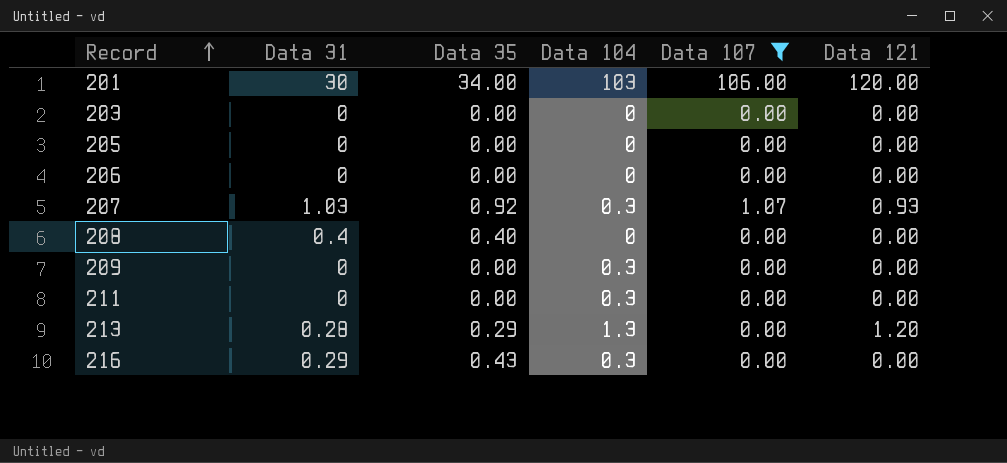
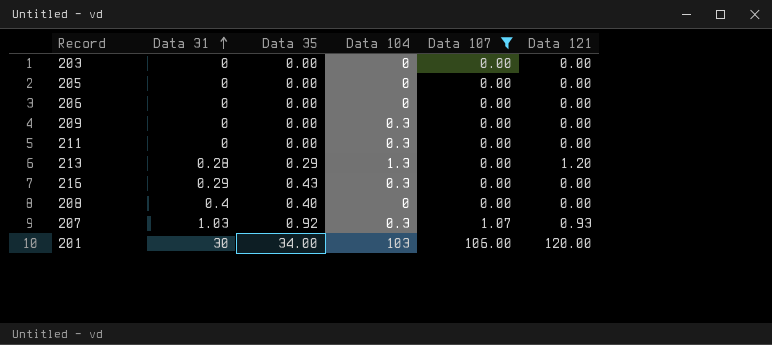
row order: Record ascending -> Data 31 ascending

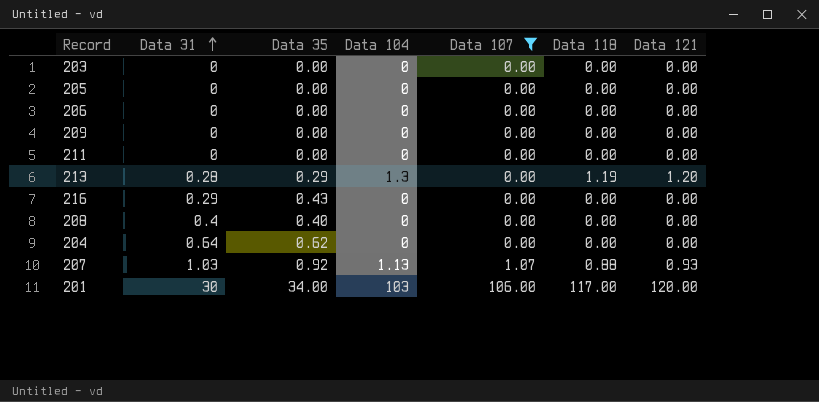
column Data 118 | position: none -> 6
209 | Data 104: 0.3 -> 0
211 | Data 104: 0.3 -> 0
216 | Data 104: 0.3 -> 0
row 204: none -> 0.64 | 0.62 | 0 | 0.00 | 0.00 | 0.00
207 | Data 104: 0.3 -> 1.13

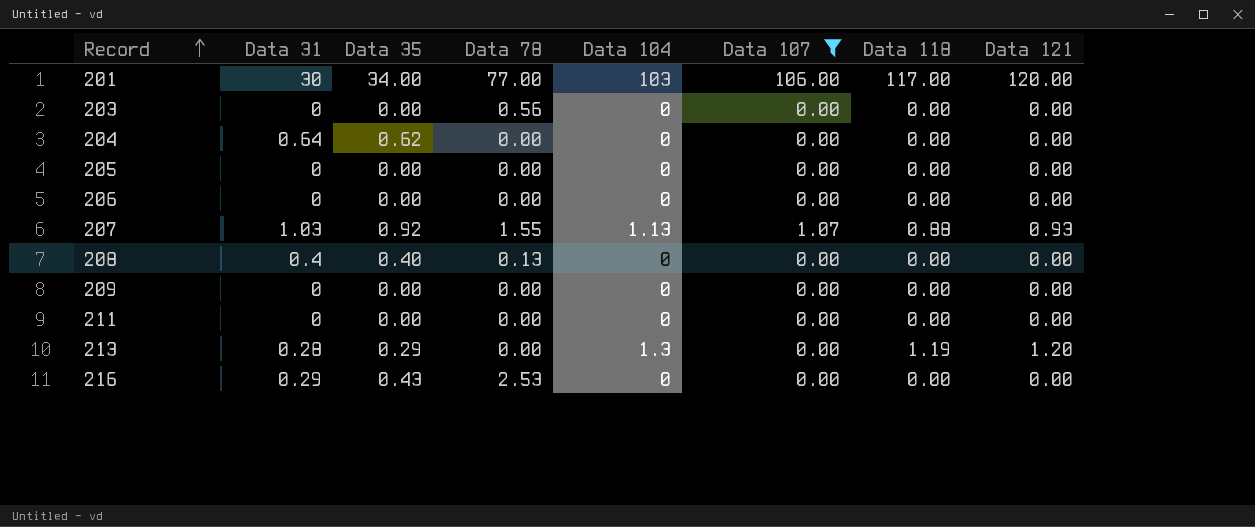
row order: Data 31 ascending -> Record ascending
column Data 78 | position: none -> 4

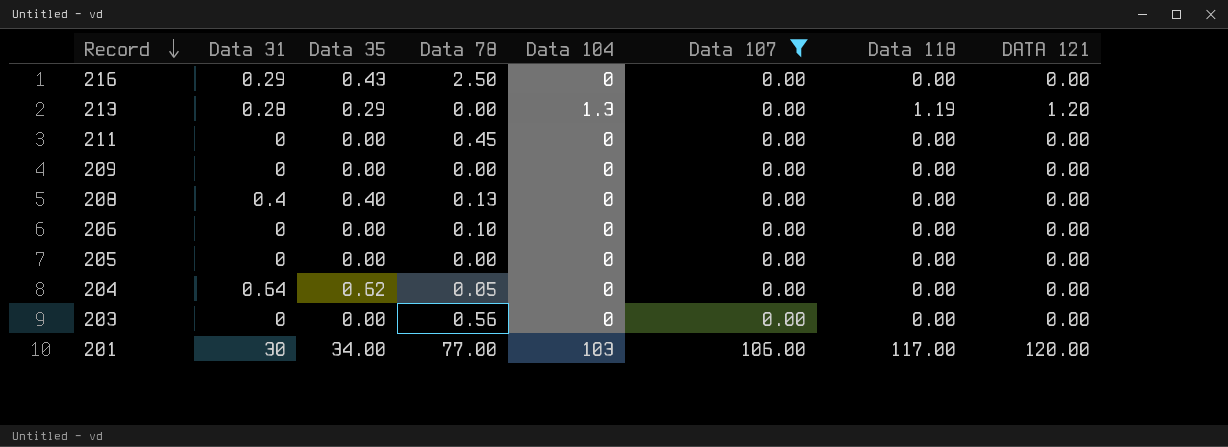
row order: Record ascending -> Record descending
column name: Data 121 -> DATA 121
row 207: 1.03 | 0.92 | 1.55 | 1.13 | 1.07 | 0.88 | 0.93 -> none
216 | Data 78: 2.53 -> 2.50
211 | Data 78: 0.00 -> 0.45
206 | Data 78: 0.00 -> 0.10
204 | Data 78: 0.00 -> 0.05

